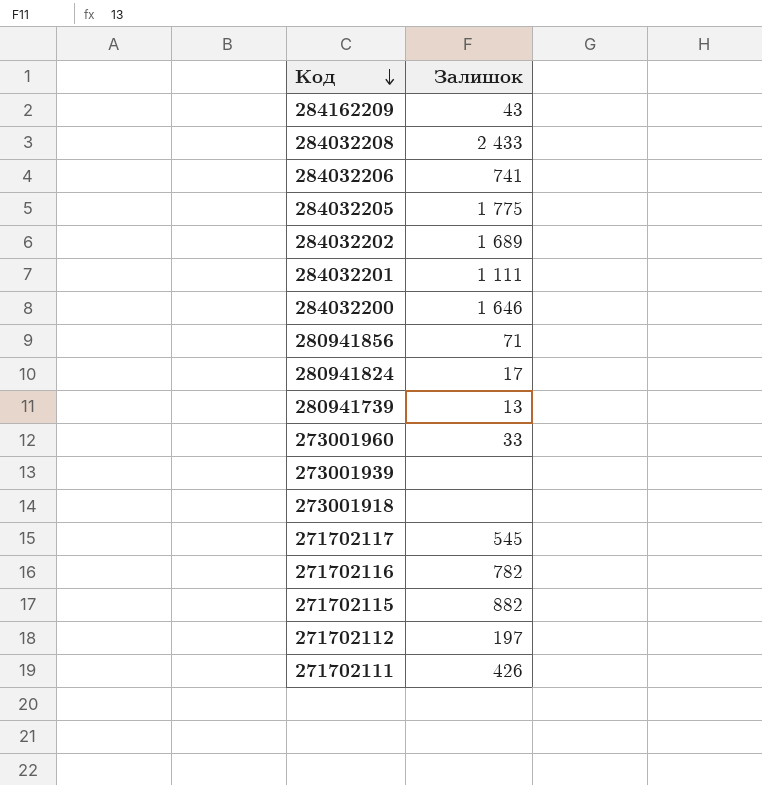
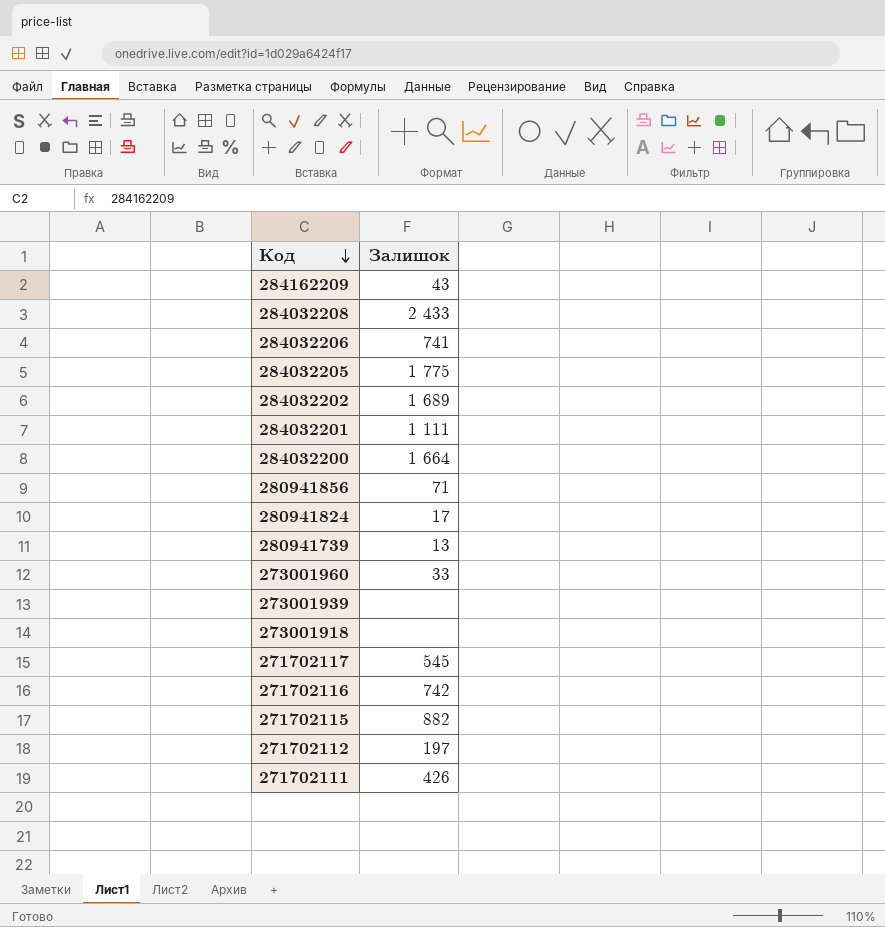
284032200 | Залишок: 1 646 -> 1 664
271702116 | Залишок: 782 -> 742

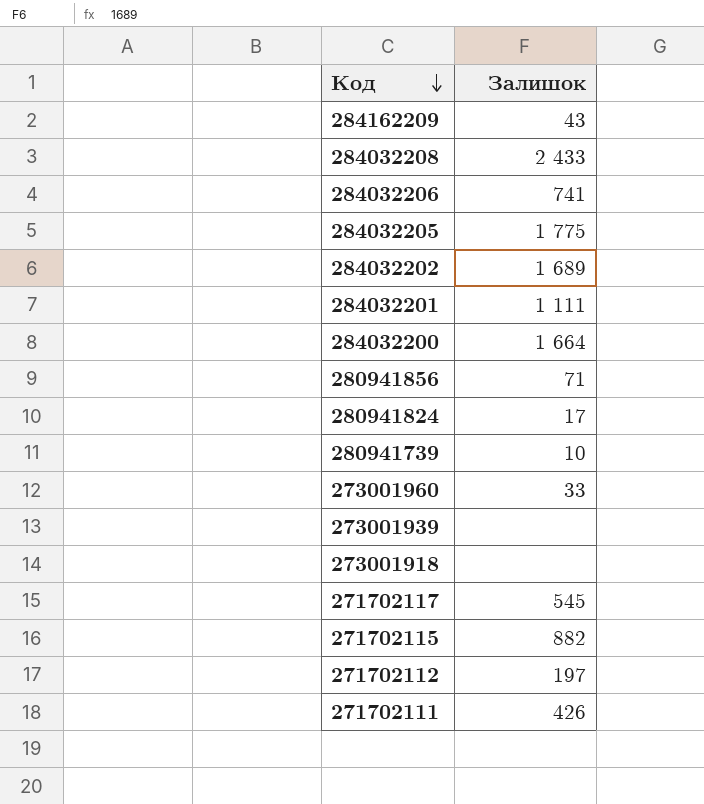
row 271702116: 742 -> none
280941739 | Залишок: 13 -> 10

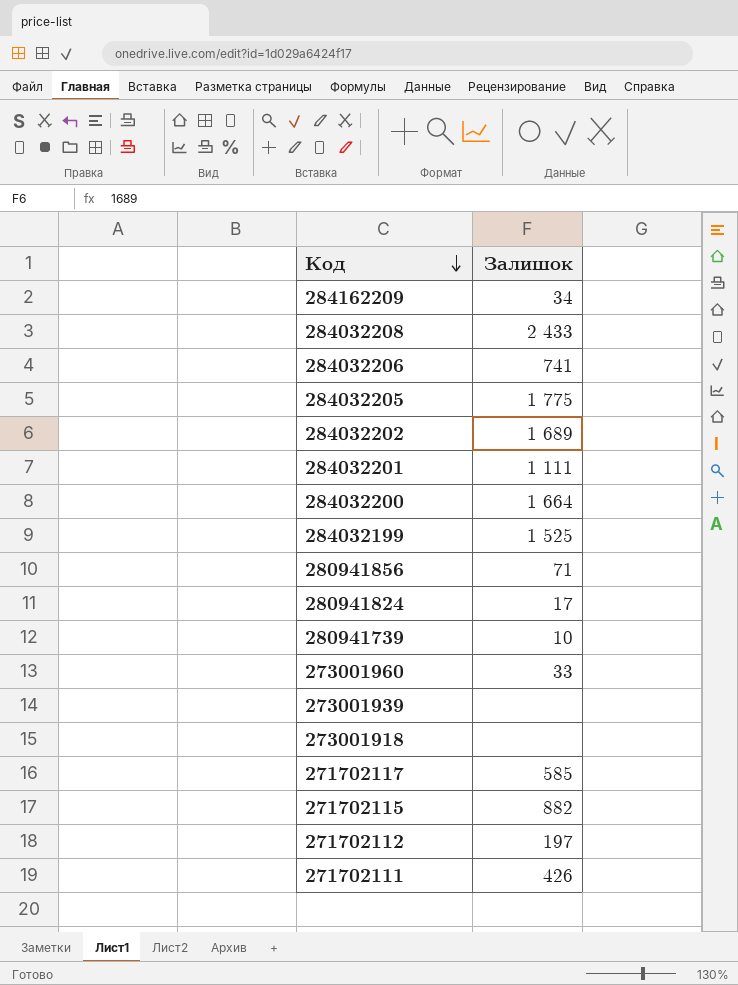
284162209 | Залишок: 43 -> 34
row 284032199: none -> 1 525
271702117 | Залишок: 545 -> 585

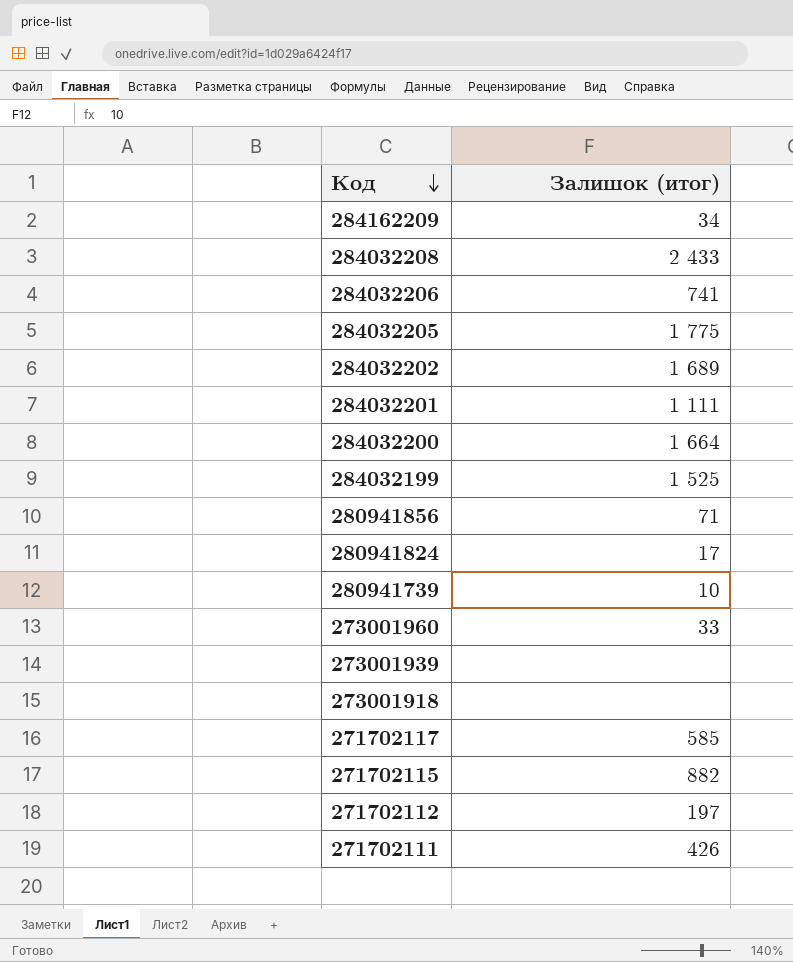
column name: Залишок -> Залишок (итог)

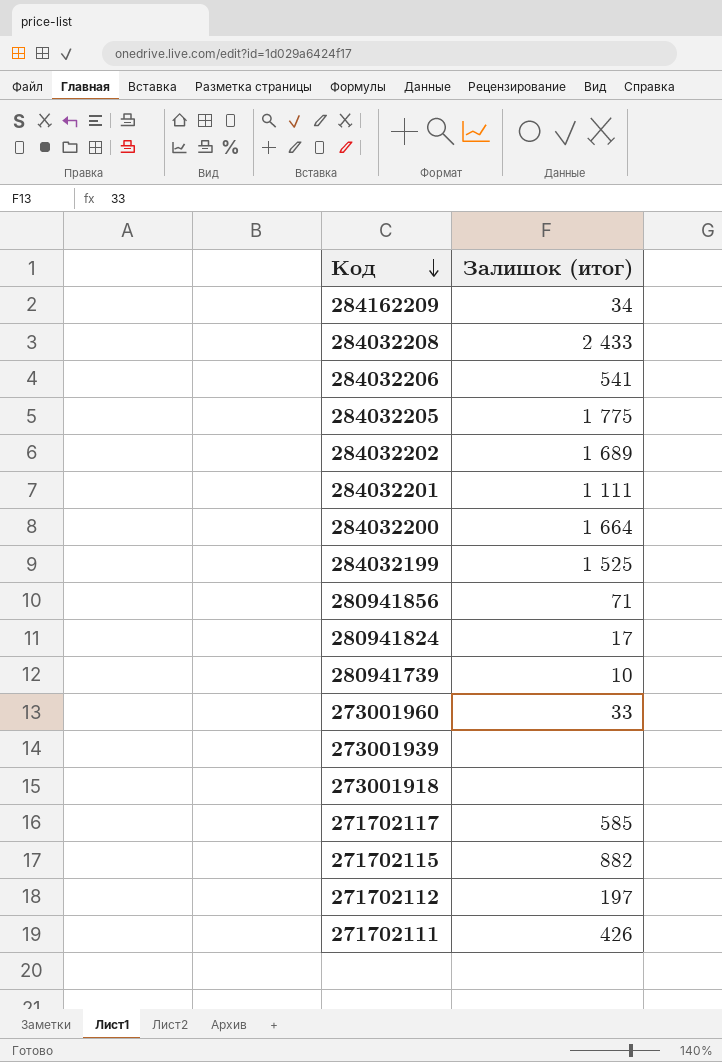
284032206 | Залишок (итог): 741 -> 541

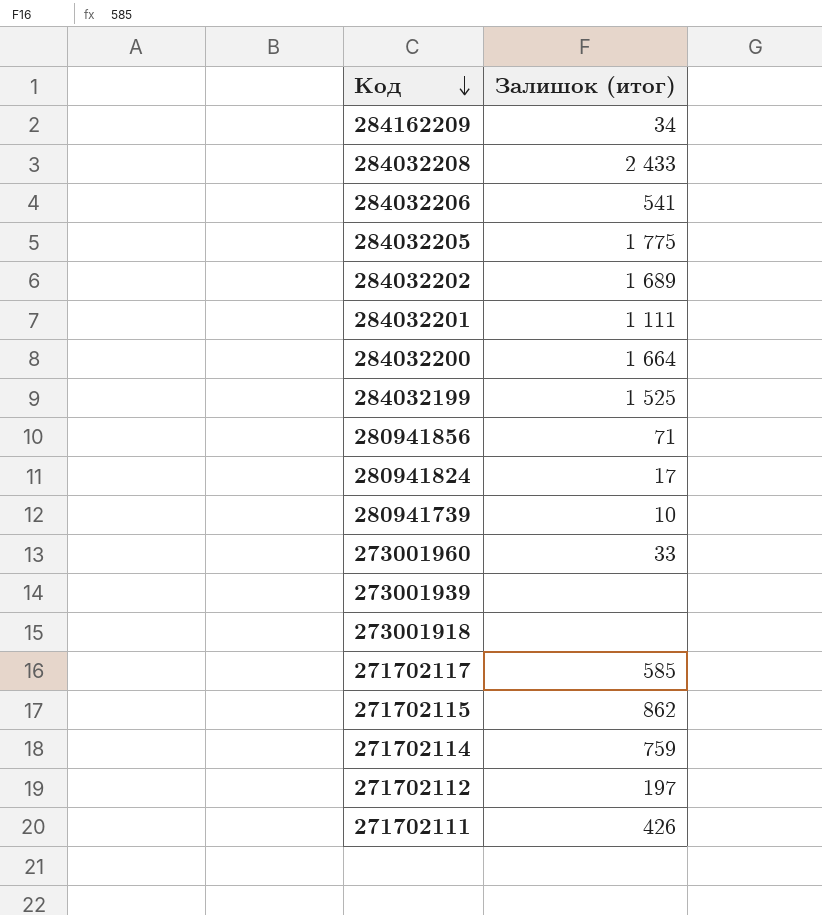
271702115 | Залишок (итог): 882 -> 862
row 271702114: none -> 759

